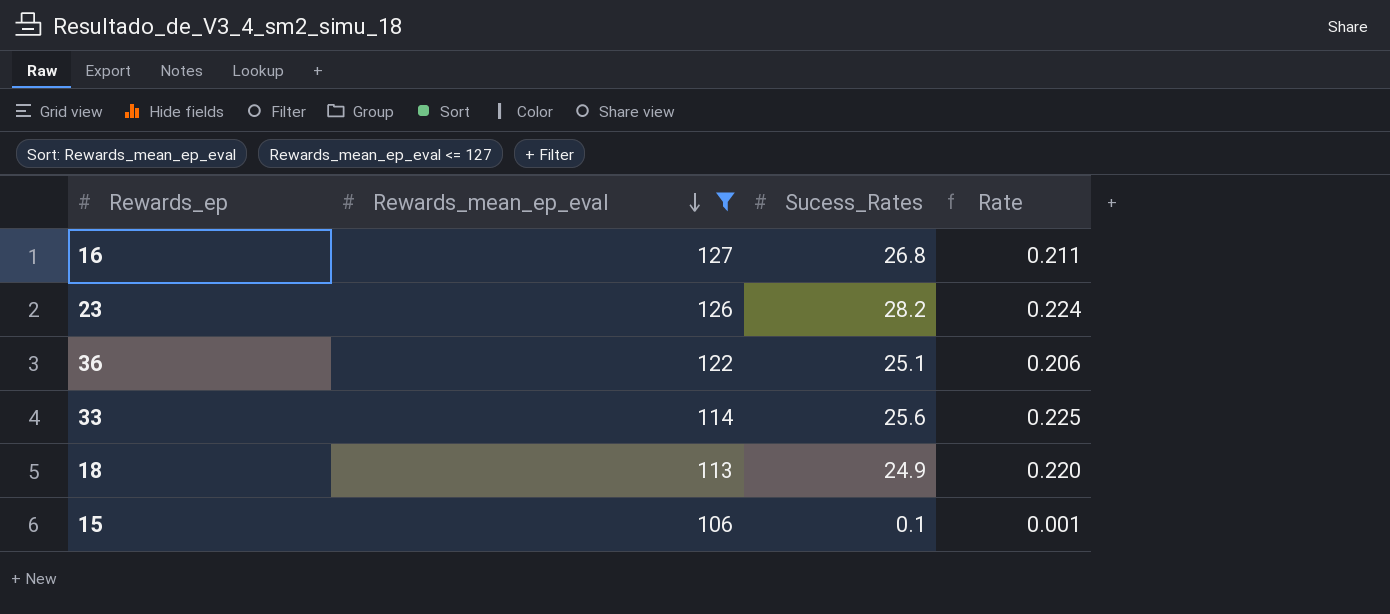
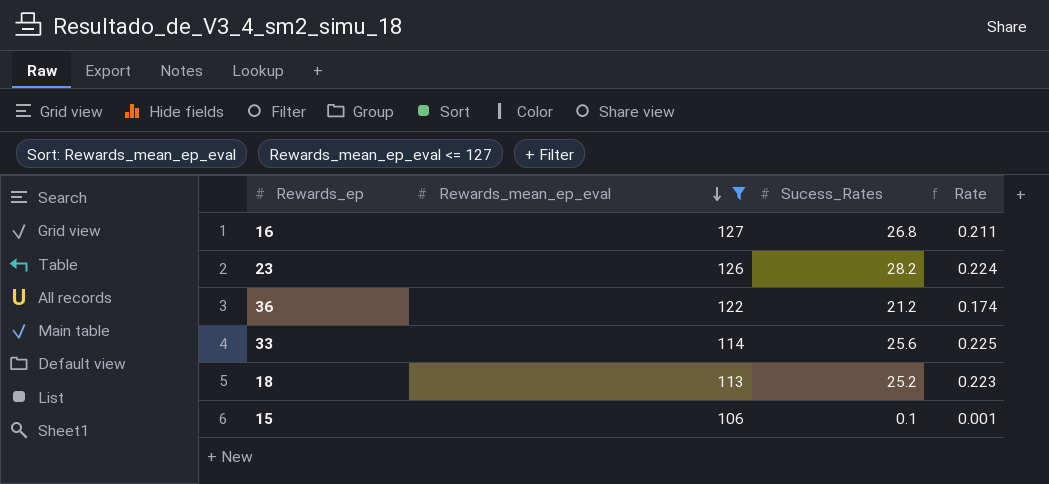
36 | Sucess_Rates: 25.1 -> 21.2
36 | Rate: 0.206 -> 0.174
18 | Sucess_Rates: 24.9 -> 25.2
18 | Rate: 0.220 -> 0.223

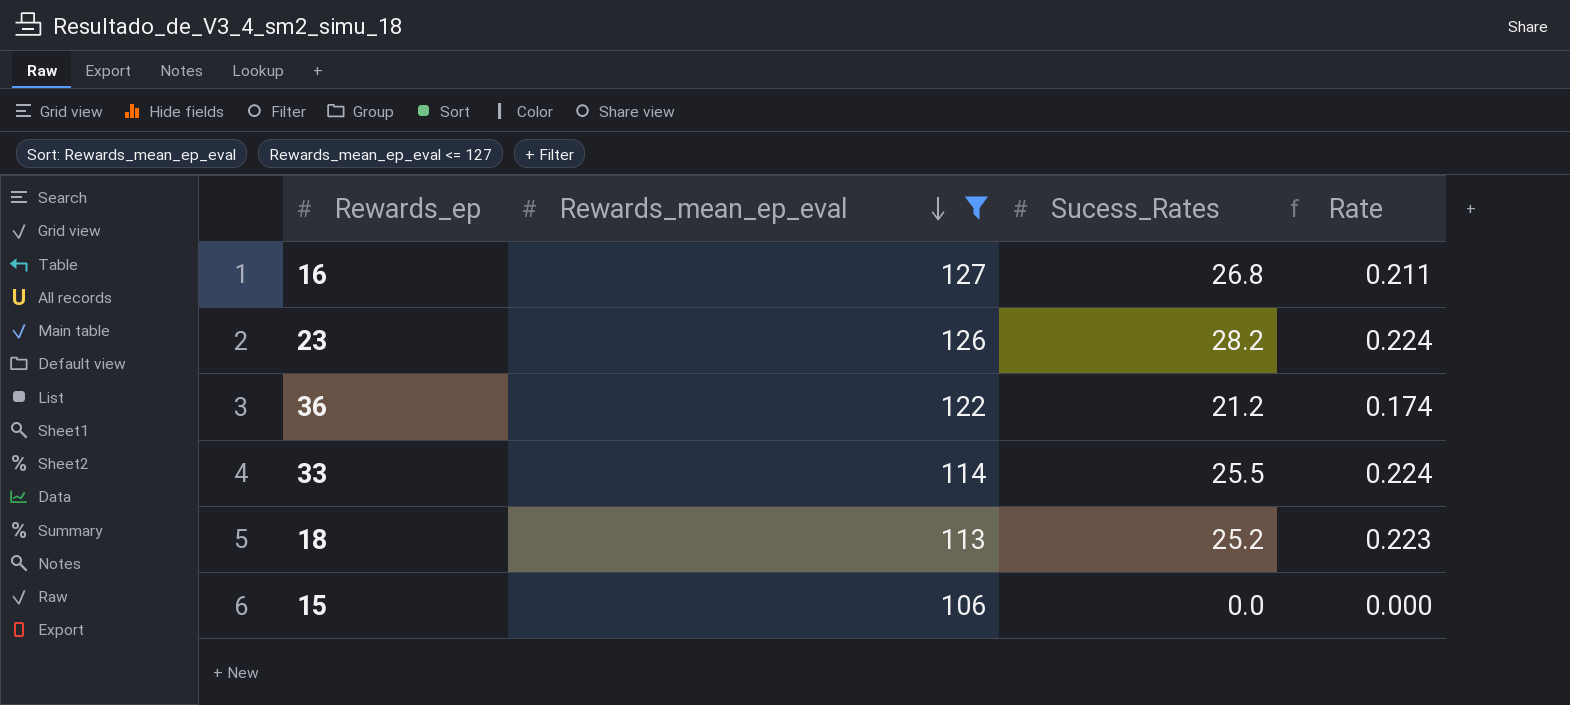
33 | Sucess_Rates: 25.6 -> 25.5
33 | Rate: 0.225 -> 0.224
15 | Sucess_Rates: 0.1 -> 0.0
15 | Rate: 0.001 -> 0.000

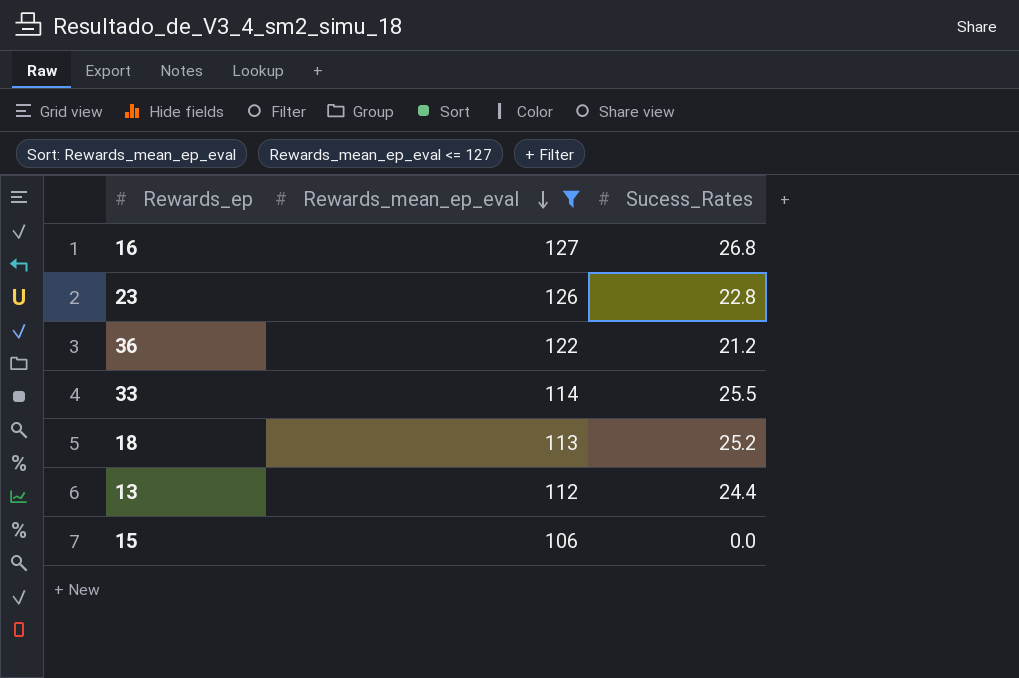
column Rate | formula: [Sucess_Rates] / [Rewards_mean_ep_eval] -> none
23 | Sucess_Rates: 28.2 -> 22.8
row 13: none -> 112 | 24.4

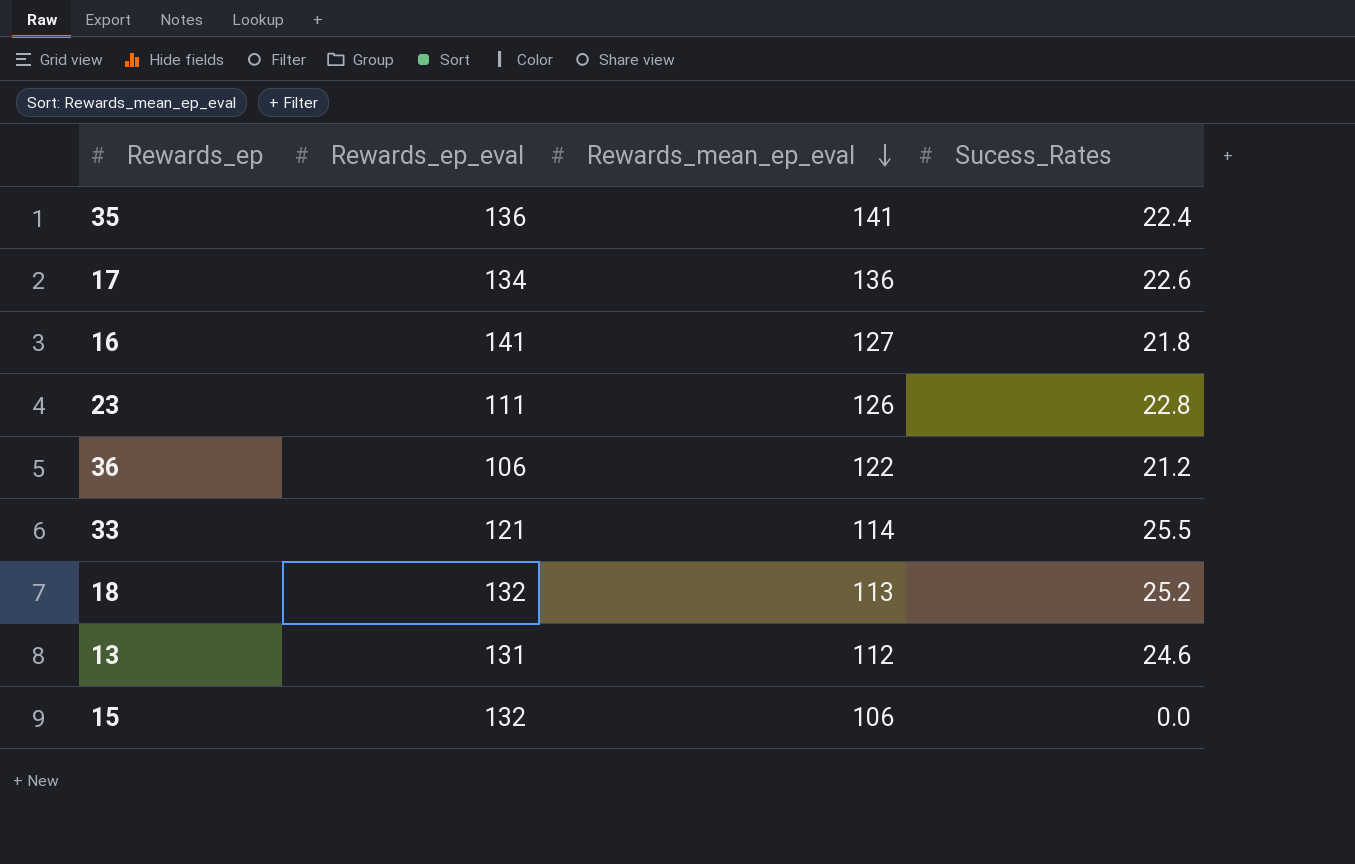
filter: Rewards_mean_ep_eval <= 127 -> none
column Rewards_ep_eval | position: none -> 2
16 | Sucess_Rates: 26.8 -> 21.8
13 | Sucess_Rates: 24.4 -> 24.6

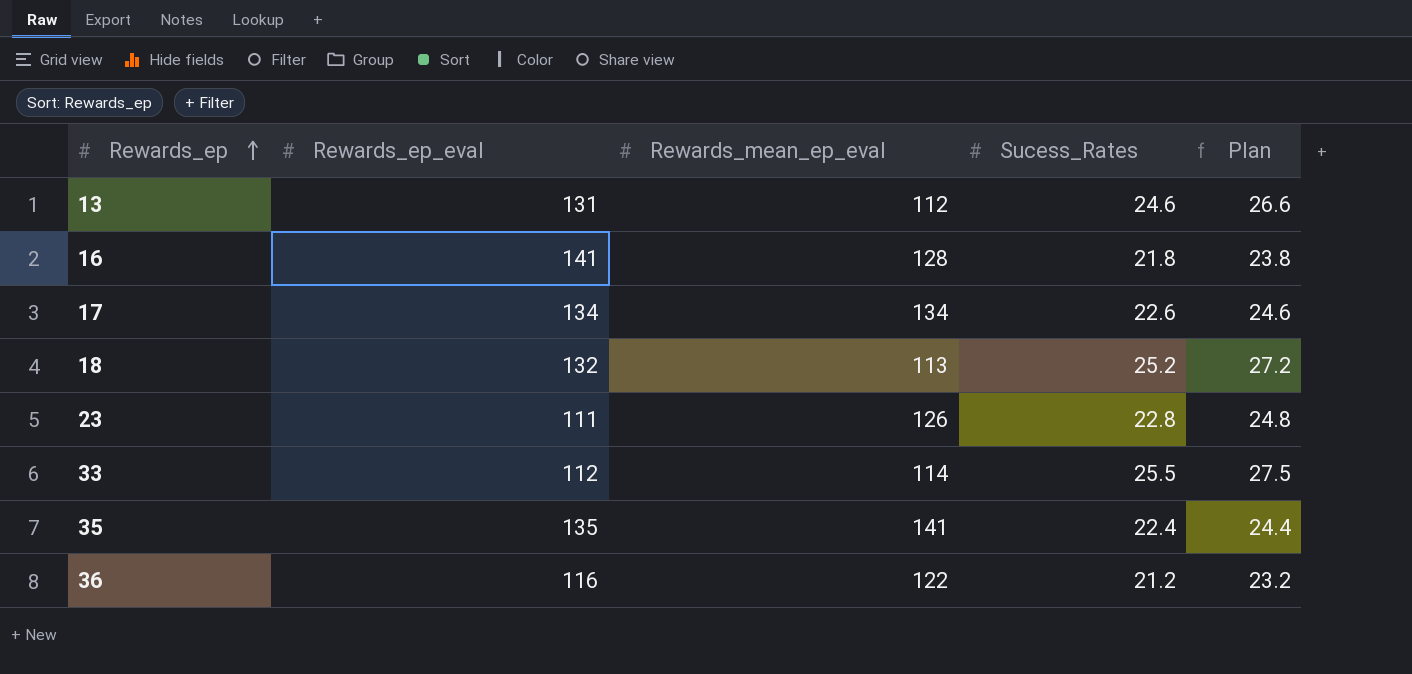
row order: Rewards_mean_ep_eval descending -> Rewards_ep ascending
column Plan | formula: none -> [Sucess_Rates] + 2
row 15: 132 | 106 | 0.0 -> none
16 | Rewards_mean_ep_eval: 127 -> 128
17 | Rewards_mean_ep_eval: 136 -> 134
33 | Rewards_ep_eval: 121 -> 112
35 | Rewards_ep_eval: 136 -> 135
36 | Rewards_ep_eval: 106 -> 116

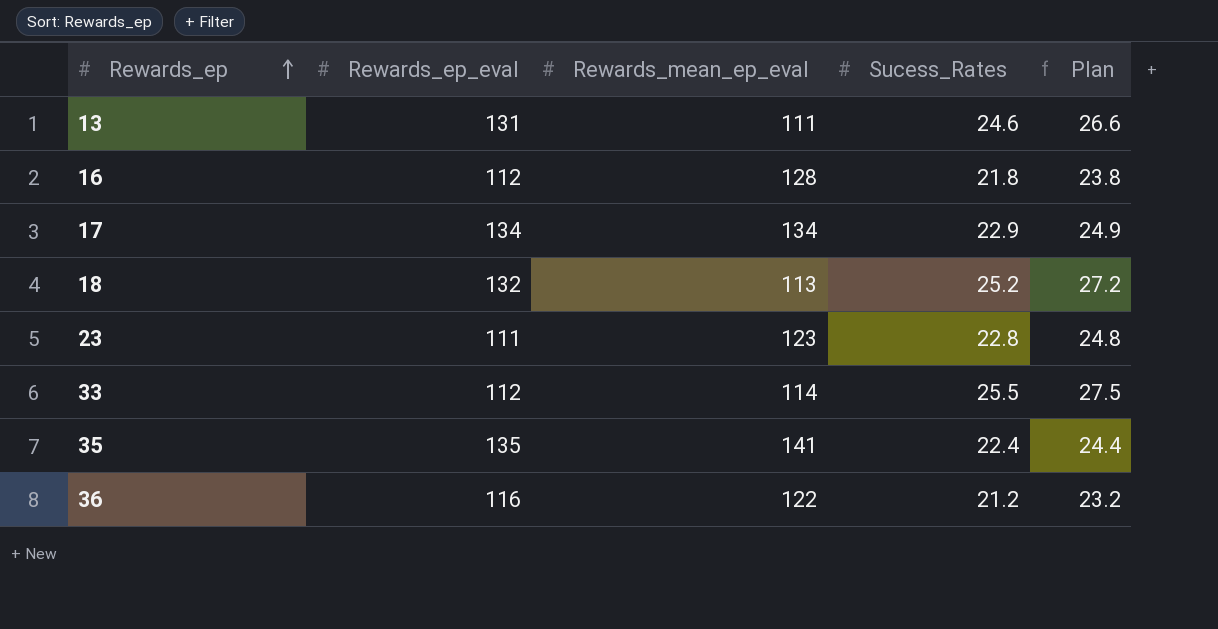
13 | Rewards_mean_ep_eval: 112 -> 111
16 | Rewards_ep_eval: 141 -> 112
17 | Sucess_Rates: 22.6 -> 22.9
17 | Plan: 24.6 -> 24.9
23 | Rewards_mean_ep_eval: 126 -> 123

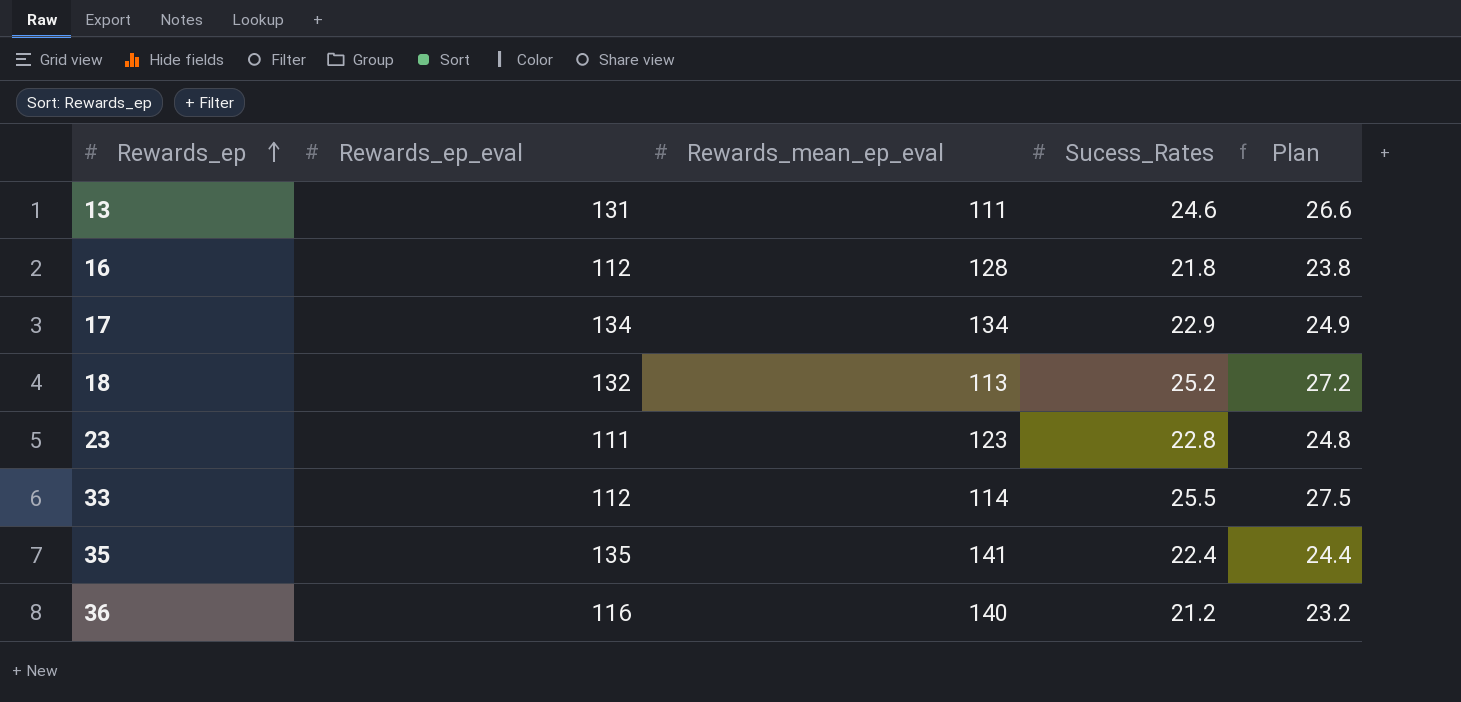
36 | Rewards_mean_ep_eval: 122 -> 140

